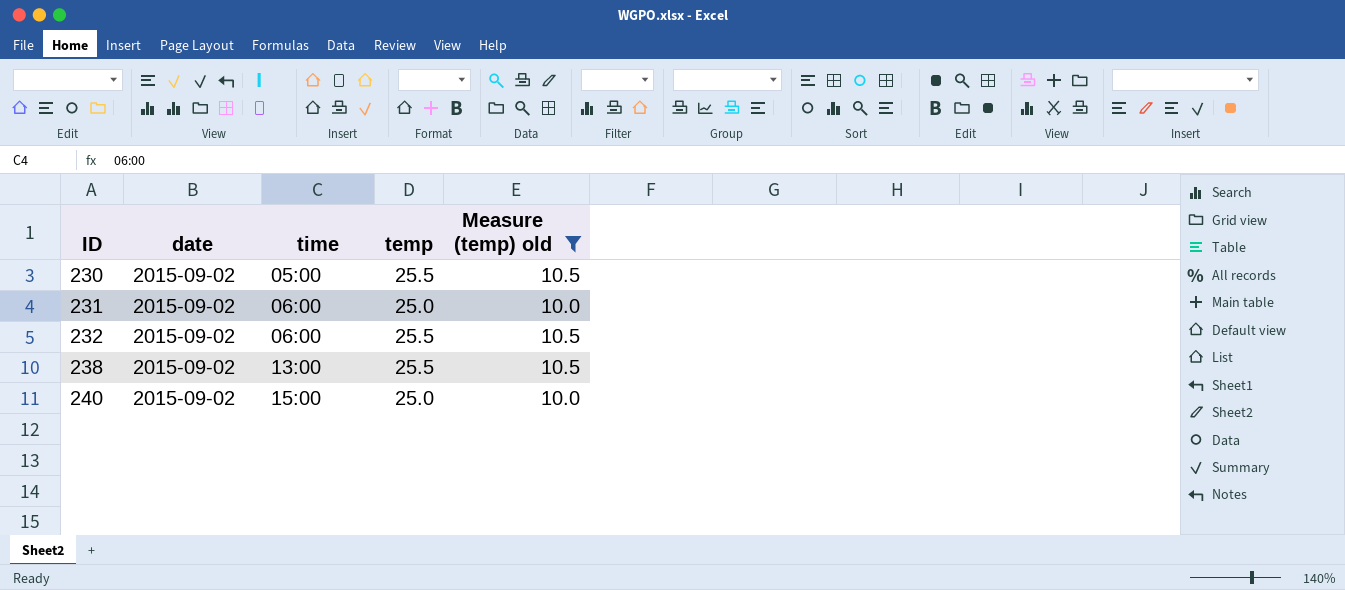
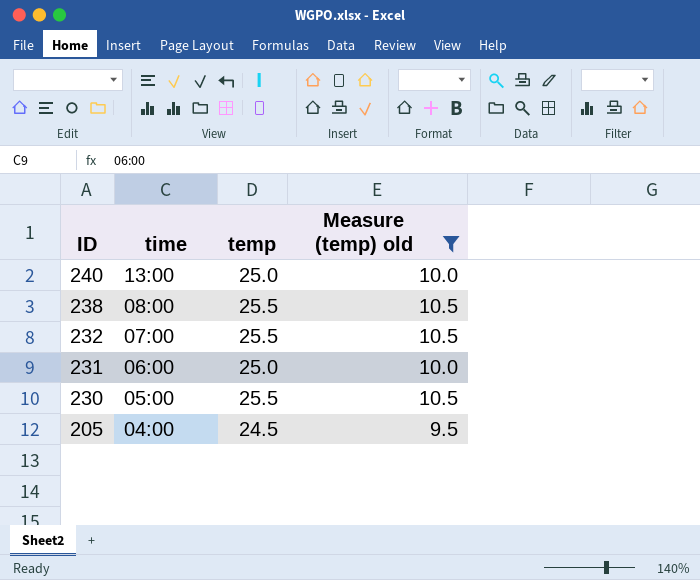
row order: ID ascending -> ID descending
column date | position: 2 -> none
240 | time: 15:00 -> 13:00
238 | time: 13:00 -> 08:00
232 | time: 06:00 -> 07:00
row 205: none -> 04:00 | 24.5 | 9.5

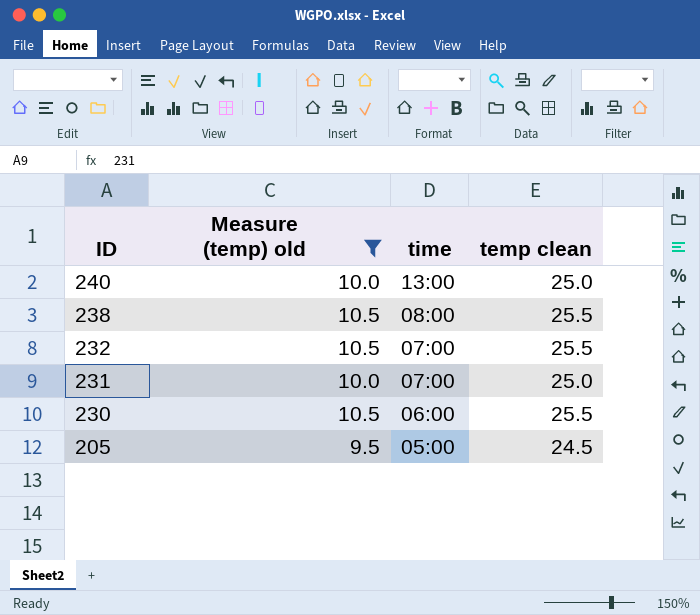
column Measure (temp) old | position: 4 -> 2
column name: temp -> temp clean
231 | time: 06:00 -> 07:00
230 | time: 05:00 -> 06:00
205 | time: 04:00 -> 05:00

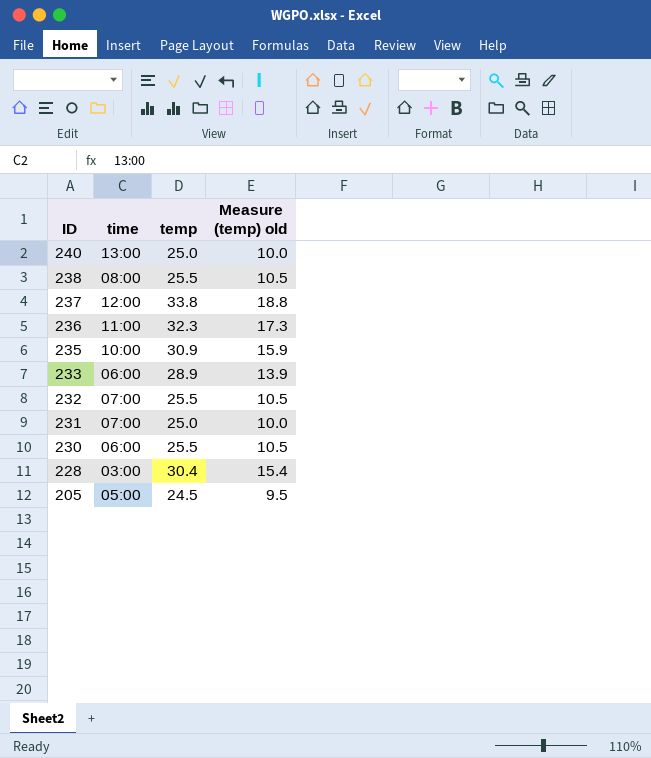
filter: Measure (temp) old <= 10.5 -> none
column name: temp clean -> temp
column Measure (temp) old | position: 2 -> 4

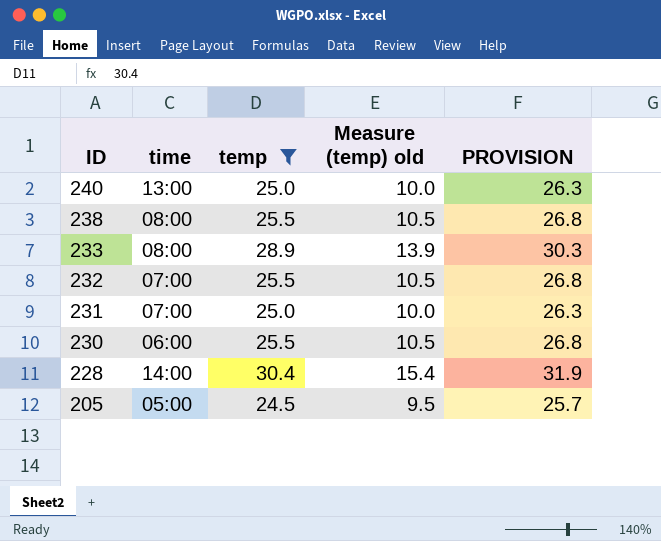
filter: none -> temp <= 30.4
column PROVISION | formula: none -> [temp] * 1.05
233 | time: 06:00 -> 08:00
228 | time: 03:00 -> 14:00

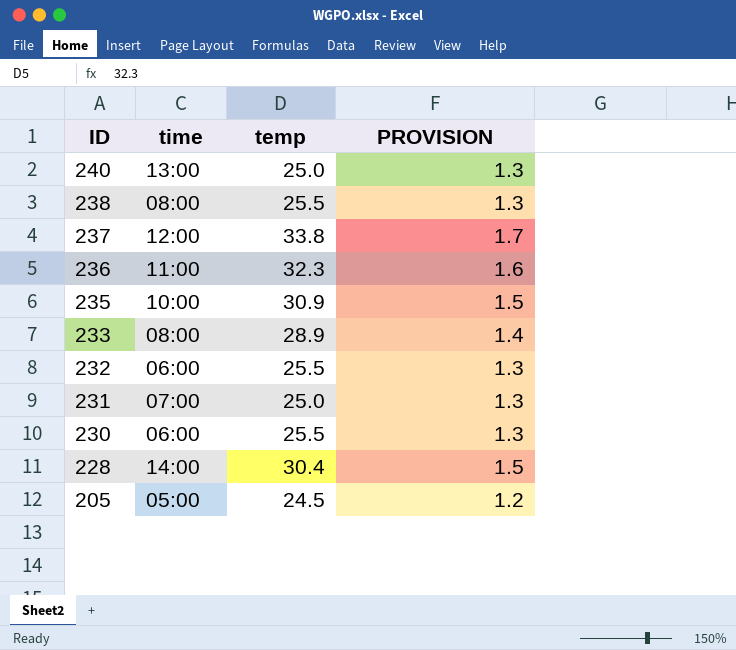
filter: temp <= 30.4 -> none
column Measure (temp) old | formula: [temp] - 15 -> none
column PROVISION | formula: [temp] * 1.05 -> [temp] * 0.05
232 | time: 07:00 -> 06:00

